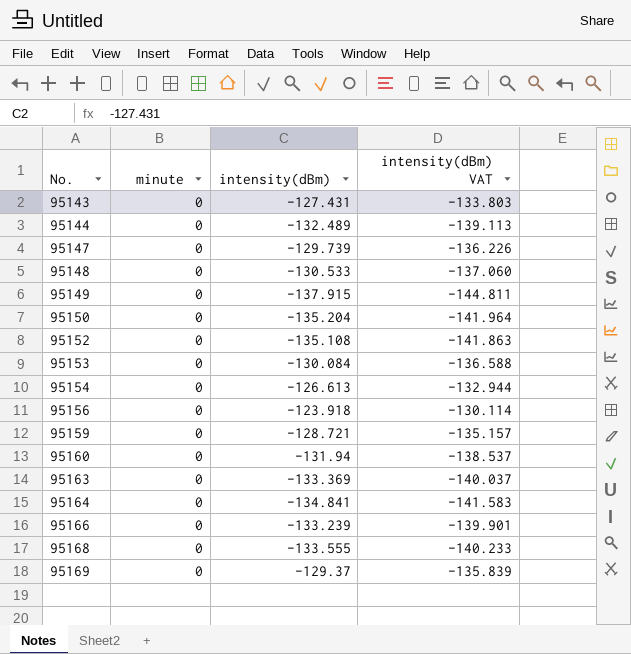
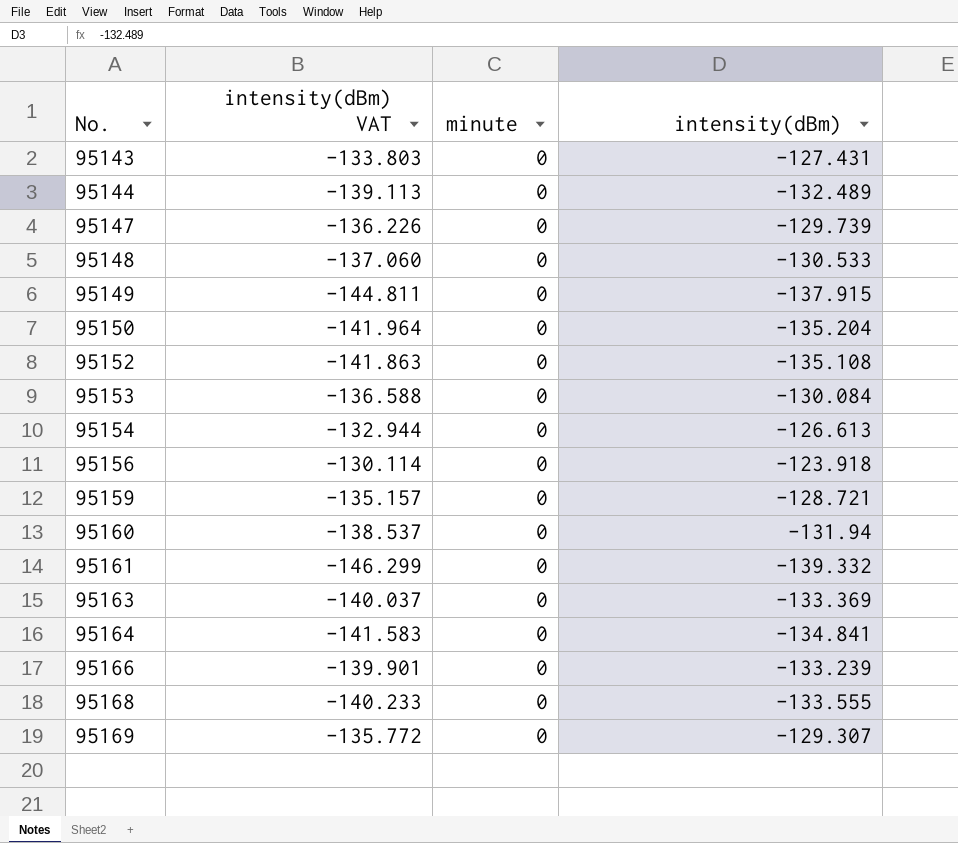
column intensity(dBm) VAT | position: 4 -> 2
row 95161: none -> -146.299 | 0 | -139.332
95169 | intensity(dBm) VAT: -135.839 -> -135.772
95169 | intensity(dBm): -129.37 -> -129.307

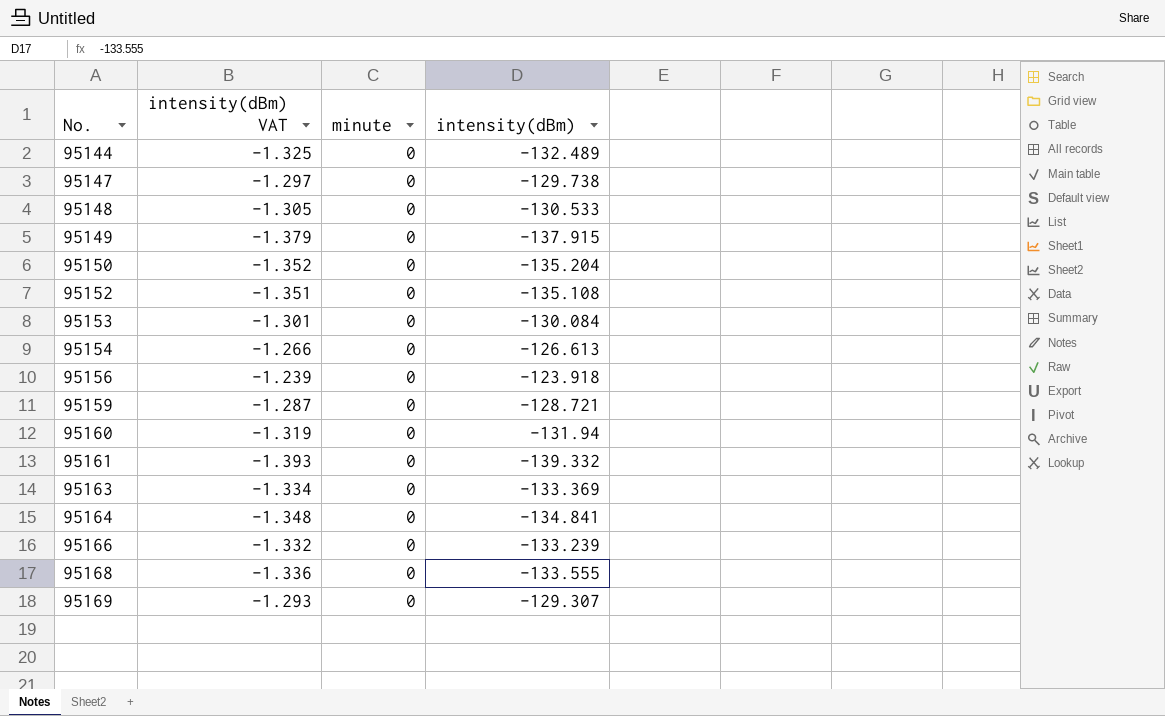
column intensity(dBm) VAT | formula: [intensity(dBm)] * 1.05 -> [intensity(dBm)] * 0.01
row 95143: -133.803 | 0 | -127.431 -> none
95147 | intensity(dBm): -129.739 -> -129.738

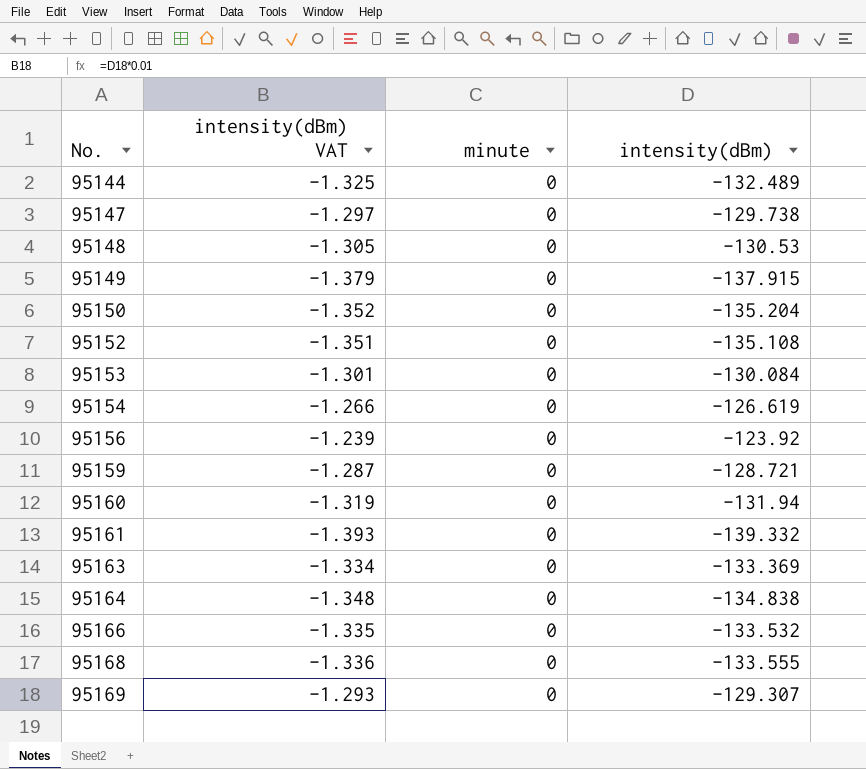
95148 | intensity(dBm): -130.533 -> -130.53
95154 | intensity(dBm): -126.613 -> -126.619
95156 | intensity(dBm): -123.918 -> -123.92
95164 | intensity(dBm): -134.841 -> -134.838
95166 | intensity(dBm) VAT: -1.332 -> -1.335
95166 | intensity(dBm): -133.239 -> -133.532

